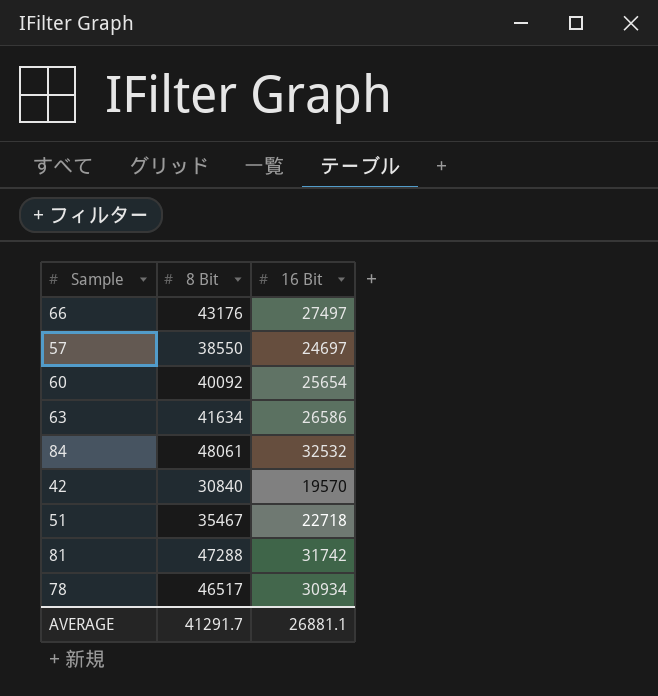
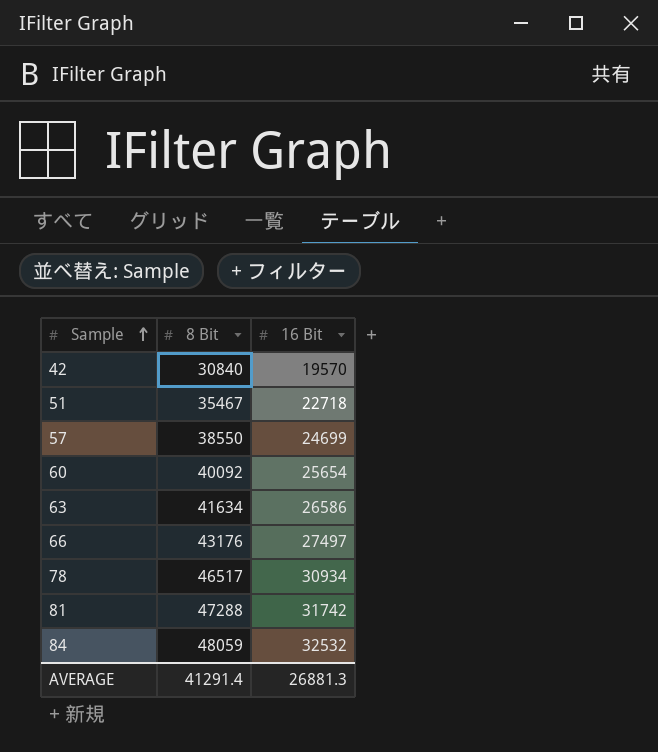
row order: none -> Sample ascending
57 | 16 Bit: 24697 -> 24699
84 | 8 Bit: 48061 -> 48059
AVERAGE | 8 Bit: 41291.7 -> 41291.4
AVERAGE | 16 Bit: 26881.1 -> 26881.3

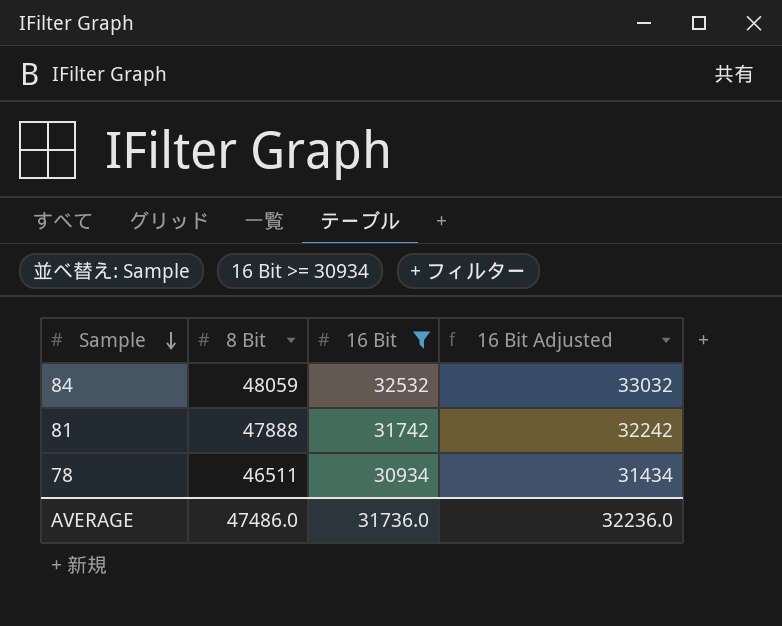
filter: none -> 16 Bit >= 30934
row order: Sample ascending -> Sample descending
column 16 Bit Adjusted | formula: none -> [16 Bit] + 500
81 | 8 Bit: 47288 -> 47888
78 | 8 Bit: 46517 -> 46511
AVERAGE | 8 Bit: 41291.4 -> 47486.0
AVERAGE | 16 Bit: 26881.3 -> 31736.0

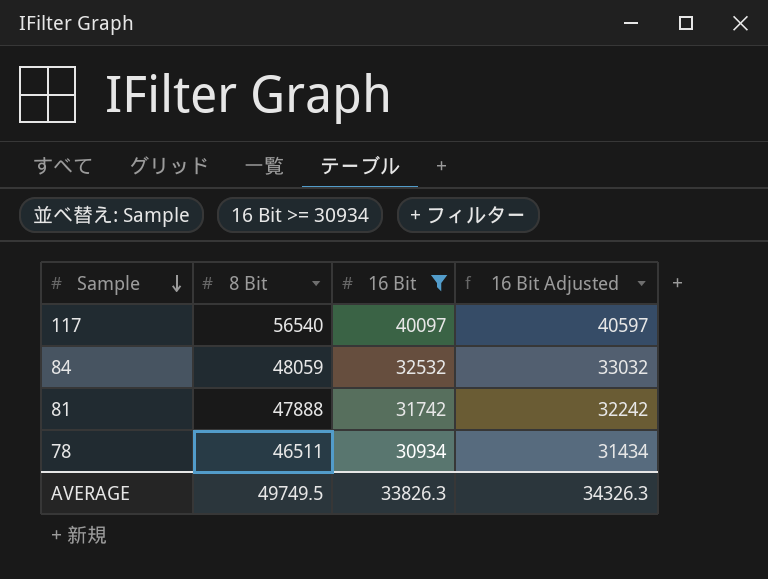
row 117: none -> 56540 | 40097 | 40597
AVERAGE | 8 Bit: 47486.0 -> 49749.5
AVERAGE | 16 Bit: 31736.0 -> 33826.3
AVERAGE | 16 Bit Adjusted: 32236.0 -> 34326.3

